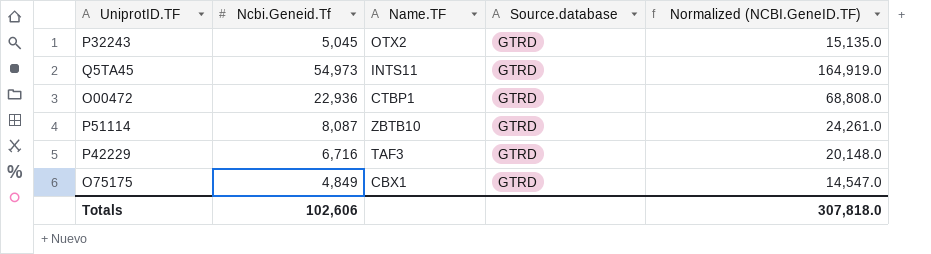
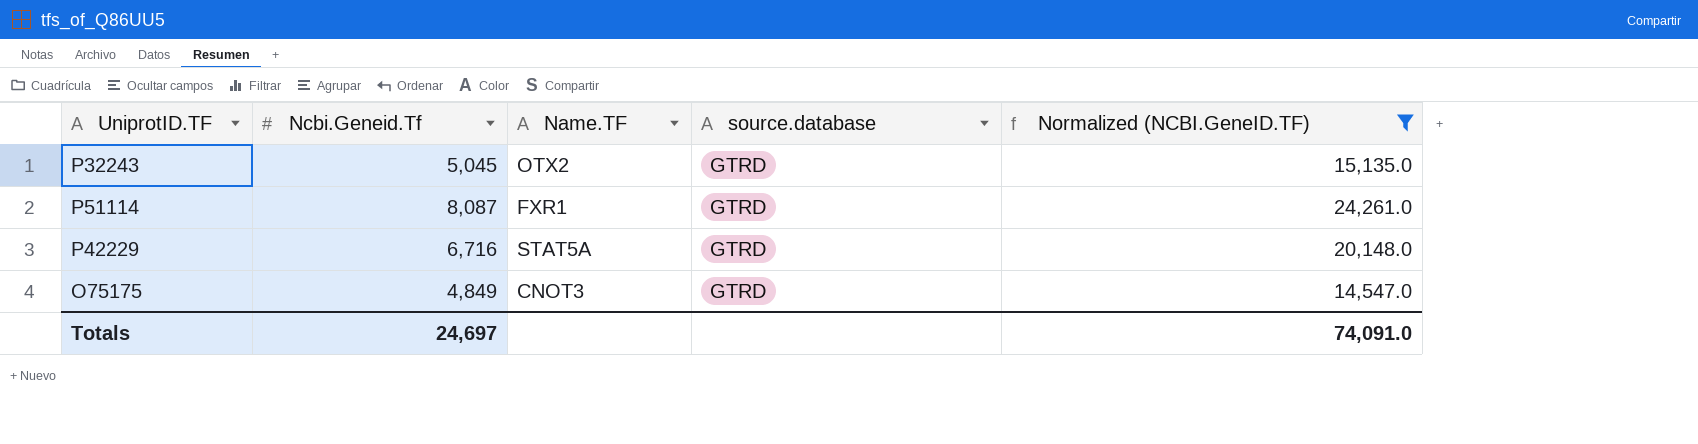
filter: none -> Normalized (NCBI.GeneID.TF) <= 24,261.0
column name: Source.database -> source.database
P51114 | Name.TF: ZBTB10 -> FXR1
P42229 | Name.TF: TAF3 -> STAT5A
O75175 | Name.TF: CBX1 -> CNOT3
Totals | Ncbi.Geneid.Tf: 102,606 -> 24,697
Totals | Normalized (NCBI.GeneID.TF): 307,818.0 -> 74,091.0

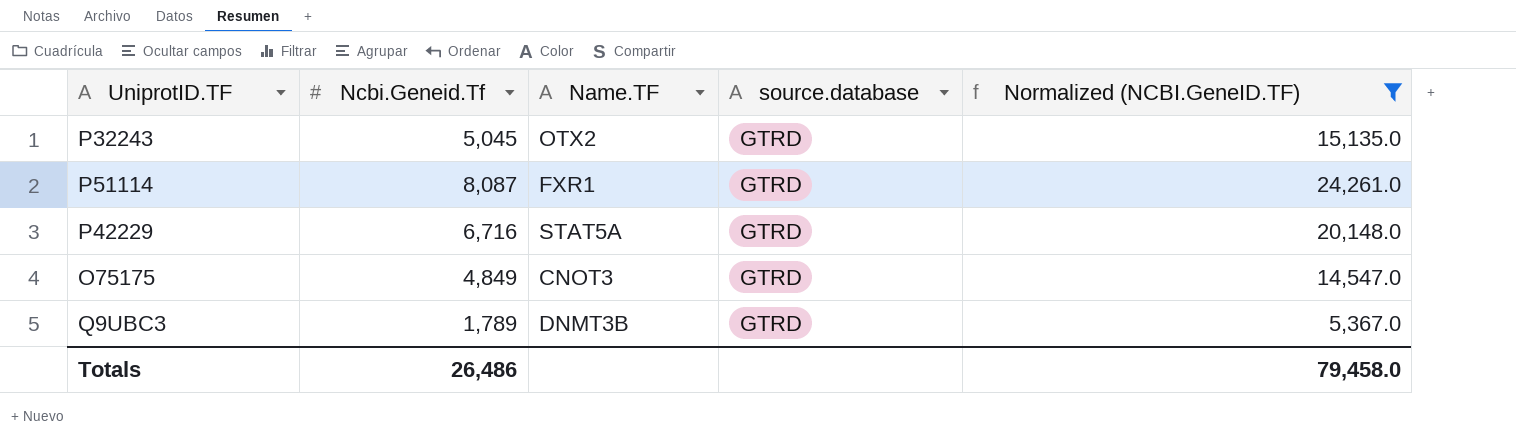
row Q9UBC3: none -> 1,789 | DNMT3B | GTRD | 5,367.0
Totals | Ncbi.Geneid.Tf: 24,697 -> 26,486
Totals | Normalized (NCBI.GeneID.TF): 74,091.0 -> 79,458.0

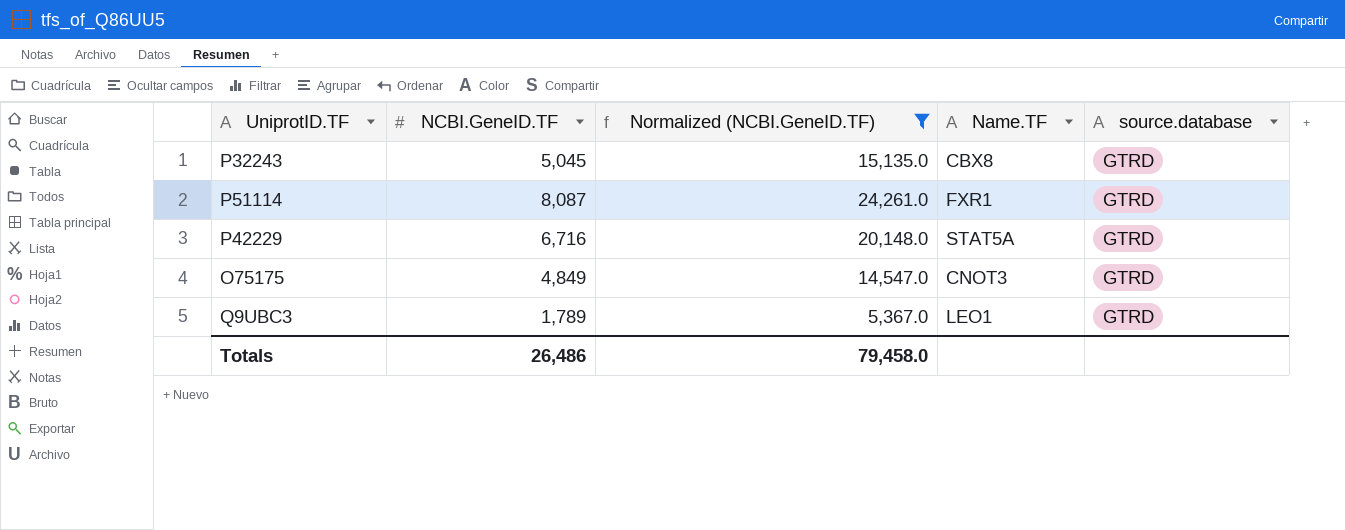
column name: Ncbi.Geneid.Tf -> NCBI.GeneID.TF
column Normalized (NCBI.GeneID.TF) | position: 5 -> 3
P32243 | Name.TF: OTX2 -> CBX8
Q9UBC3 | Name.TF: DNMT3B -> LEO1

